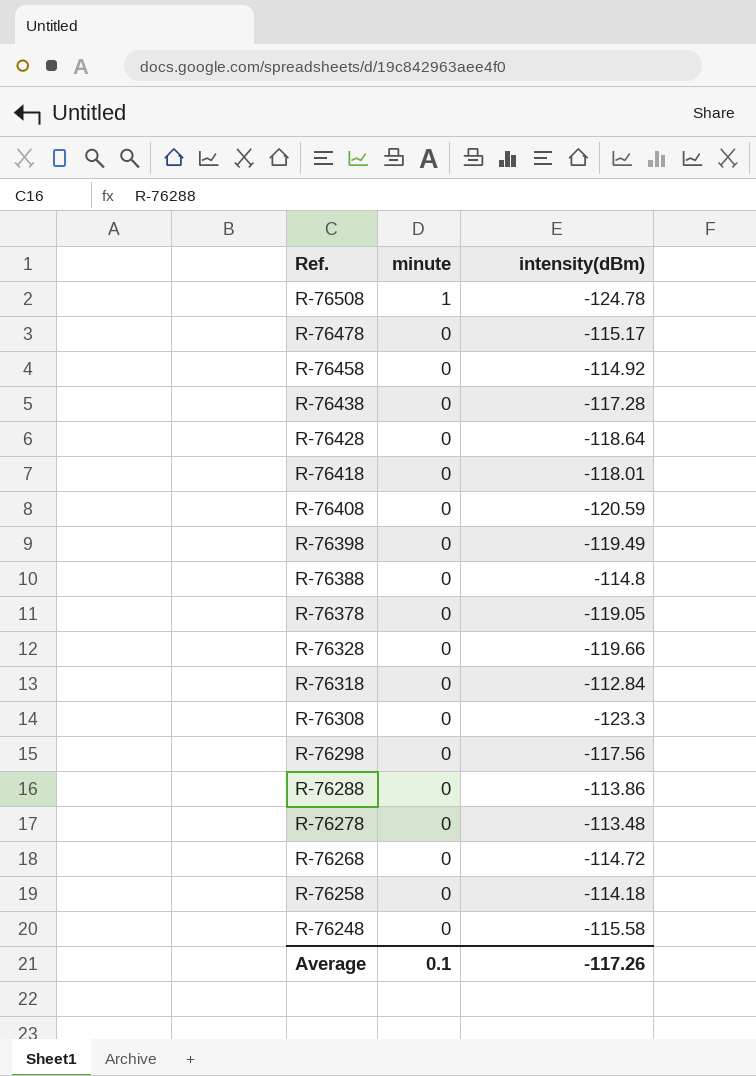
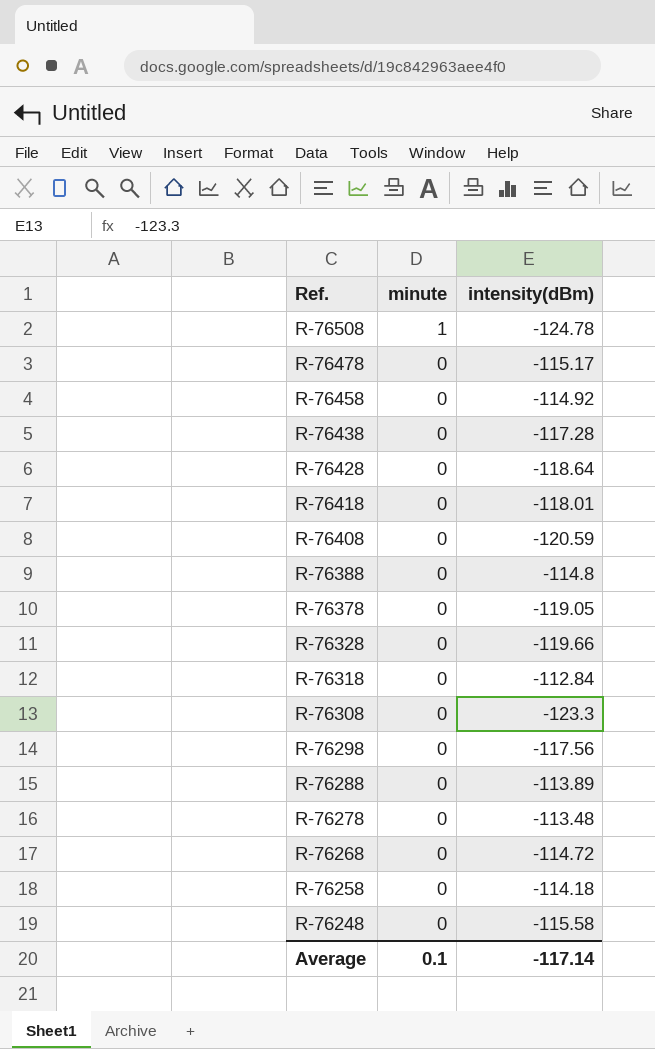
row R-76398: 0 | -119.49 -> none
R-76288 | intensity(dBm): -113.86 -> -113.89
Average | intensity(dBm): -117.26 -> -117.14

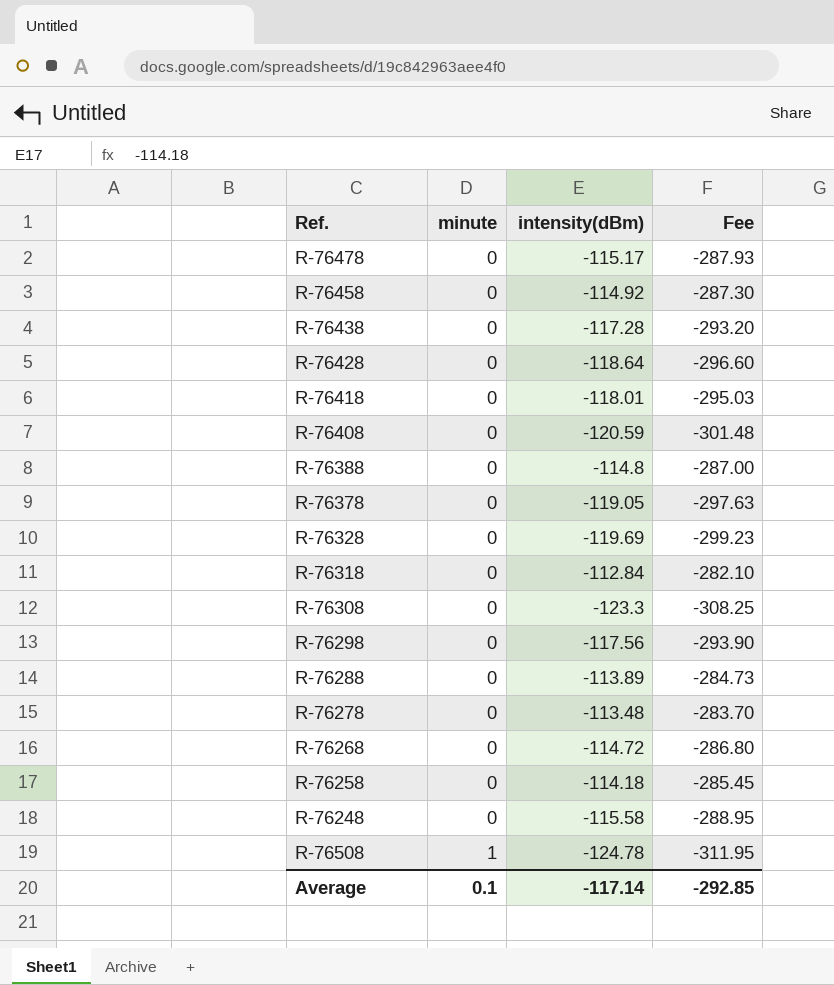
row order: Ref. descending -> minute ascending
column Fee | formula: none -> [intensity(dBm)] * 2.5
R-76328 | intensity(dBm): -119.66 -> -119.69

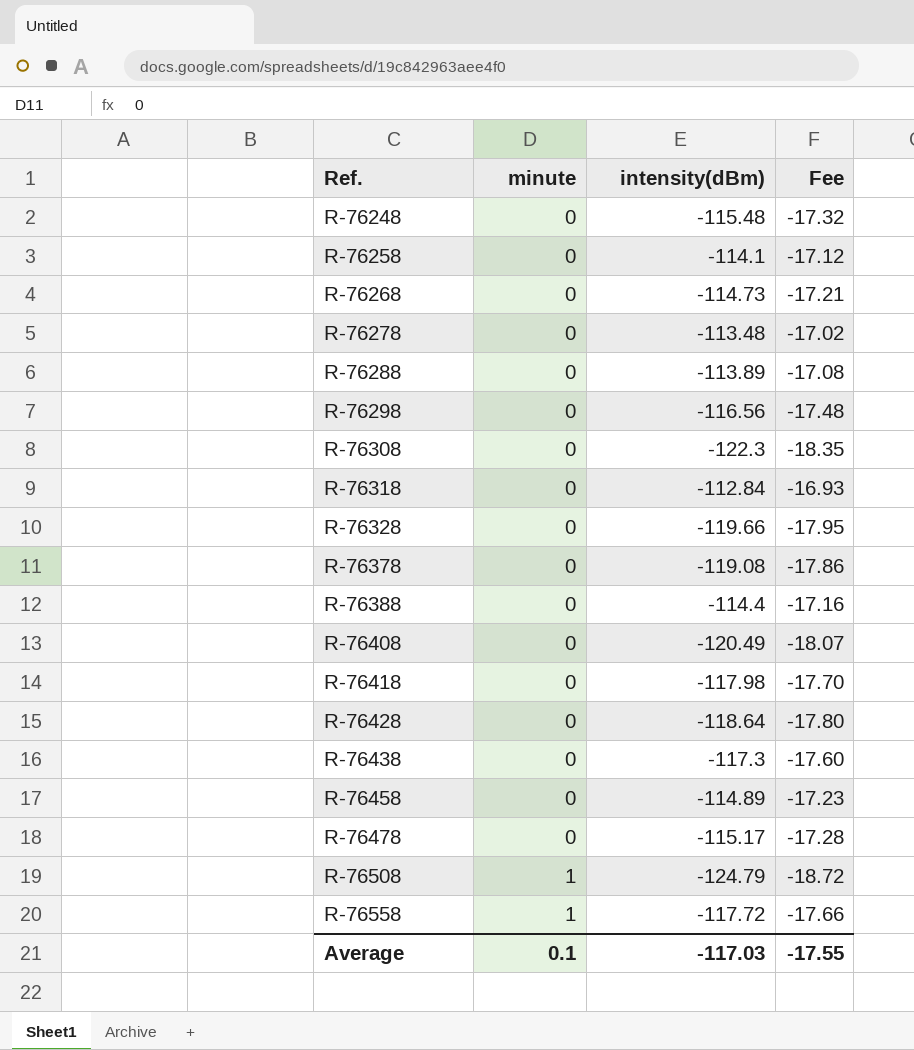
row order: minute ascending -> Ref. ascending
column Fee | formula: [intensity(dBm)] * 2.5 -> [intensity(dBm)] * 0.15
R-76248 | intensity(dBm): -115.58 -> -115.48
R-76258 | intensity(dBm): -114.18 -> -114.1
R-76268 | intensity(dBm): -114.72 -> -114.73
R-76298 | intensity(dBm): -117.56 -> -116.56
R-76308 | intensity(dBm): -123.3 -> -122.3
R-76328 | intensity(dBm): -119.69 -> -119.66
R-76378 | intensity(dBm): -119.05 -> -119.08
R-76388 | intensity(dBm): -114.8 -> -114.4
R-76408 | intensity(dBm): -120.59 -> -120.49
R-76418 | intensity(dBm): -118.01 -> -117.98
R-76438 | intensity(dBm): -117.28 -> -117.3
R-76458 | intensity(dBm): -114.92 -> -114.89
R-76508 | intensity(dBm): -124.78 -> -124.79
row R-76558: none -> 1 | -117.72 | -17.66
Average | intensity(dBm): -117.14 -> -117.03
Average | Fee: -292.85 -> -17.55

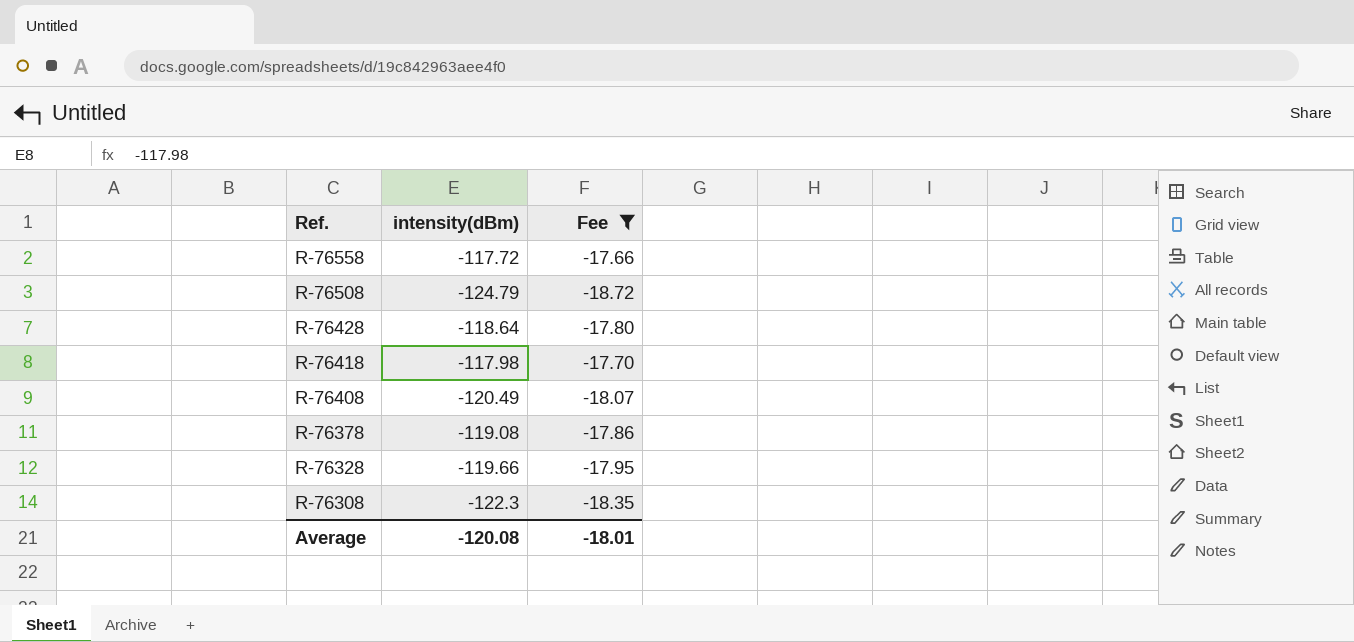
filter: none -> Fee <= -17.66
row order: Ref. ascending -> Ref. descending
column minute | position: 2 -> none
Average | intensity(dBm): -117.03 -> -120.08
Average | Fee: -17.55 -> -18.01

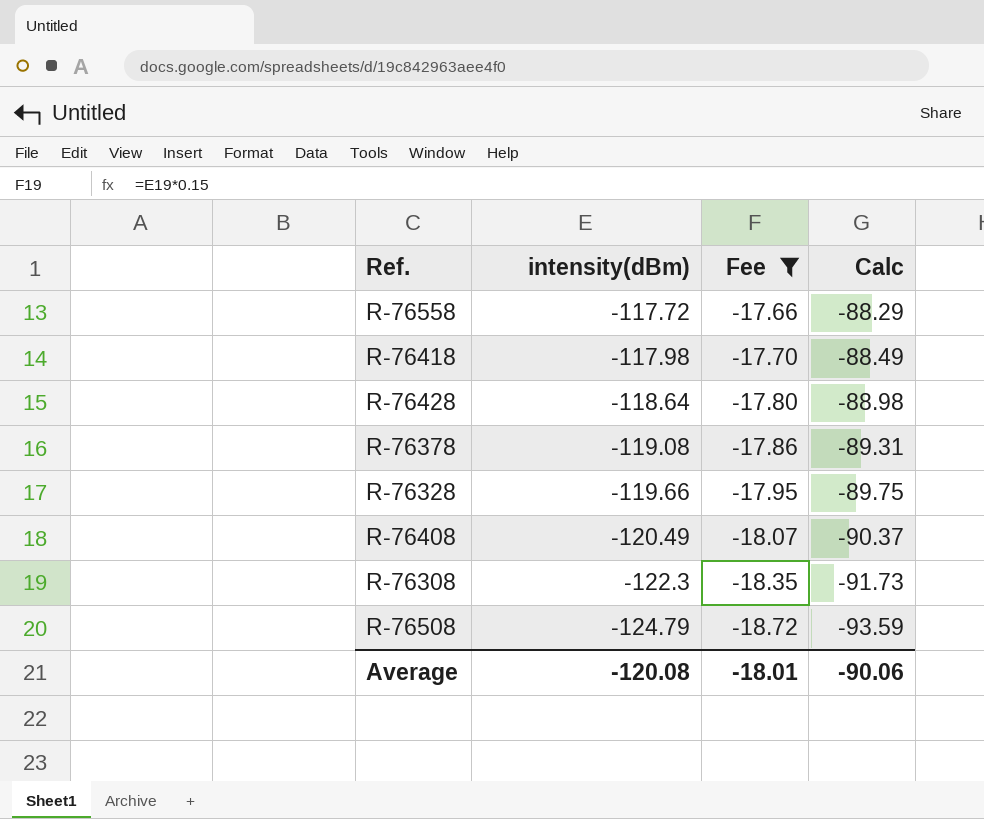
row order: Ref. descending -> intensity(dBm) descending
column Calc | formula: none -> [intensity(dBm)] * 0.75

